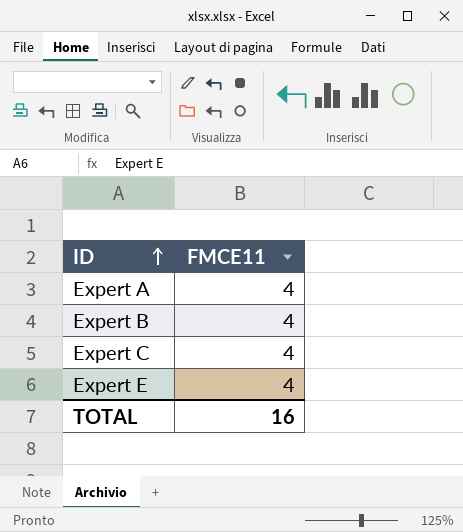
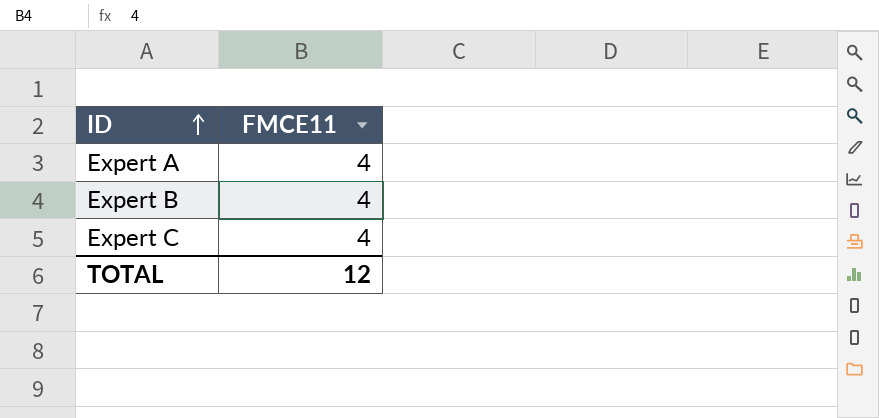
row Expert E: 4 -> none
TOTAL | FMCE11: 16 -> 12

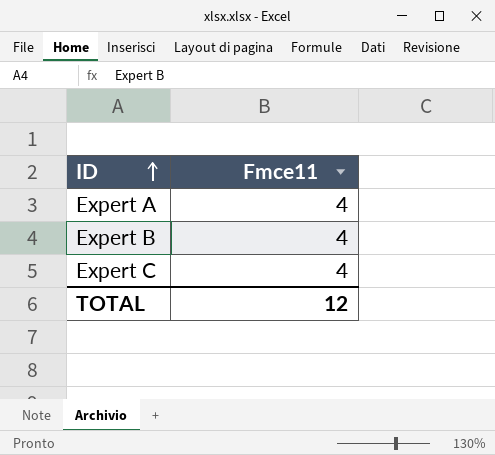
column name: FMCE11 -> Fmce11

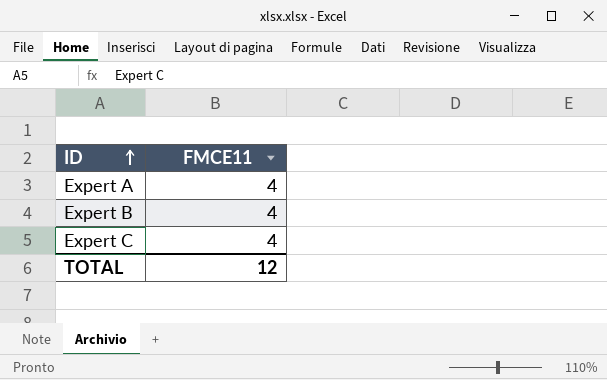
column name: Fmce11 -> FMCE11

